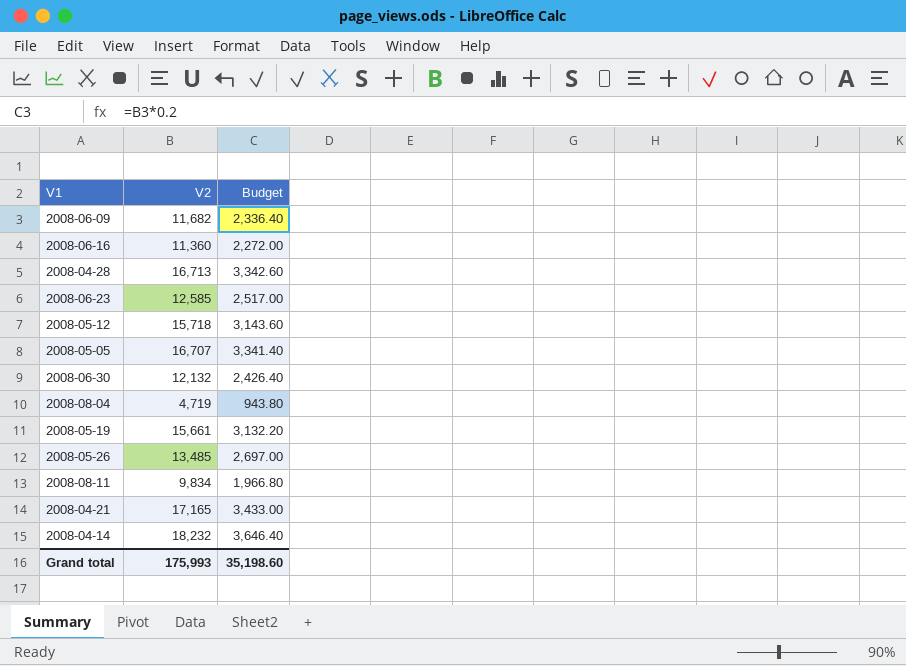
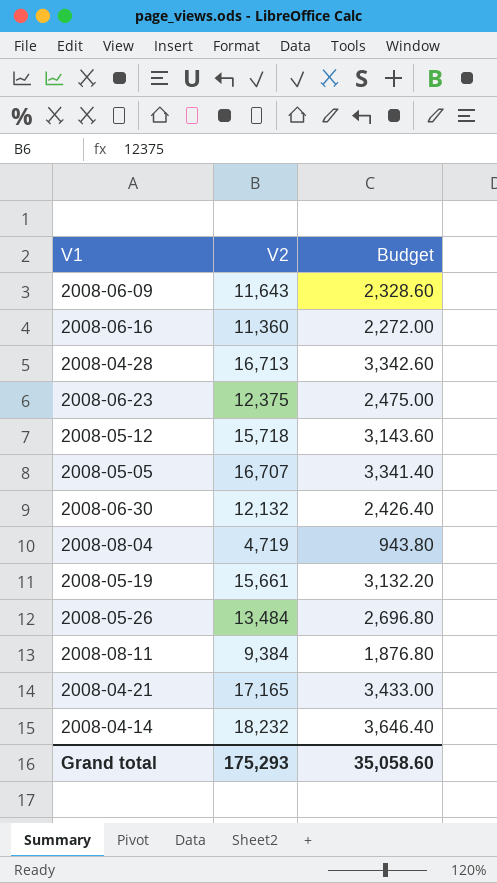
2008-06-09 | V2: 11,682 -> 11,643
2008-06-09 | Budget: 2,336.40 -> 2,328.60
2008-06-23 | V2: 12,585 -> 12,375
2008-06-23 | Budget: 2,517.00 -> 2,475.00
2008-05-26 | V2: 13,485 -> 13,484
2008-05-26 | Budget: 2,697.00 -> 2,696.80
2008-08-11 | V2: 9,834 -> 9,384
2008-08-11 | Budget: 1,966.80 -> 1,876.80
Grand total | V2: 175,993 -> 175,293
Grand total | Budget: 35,198.60 -> 35,058.60

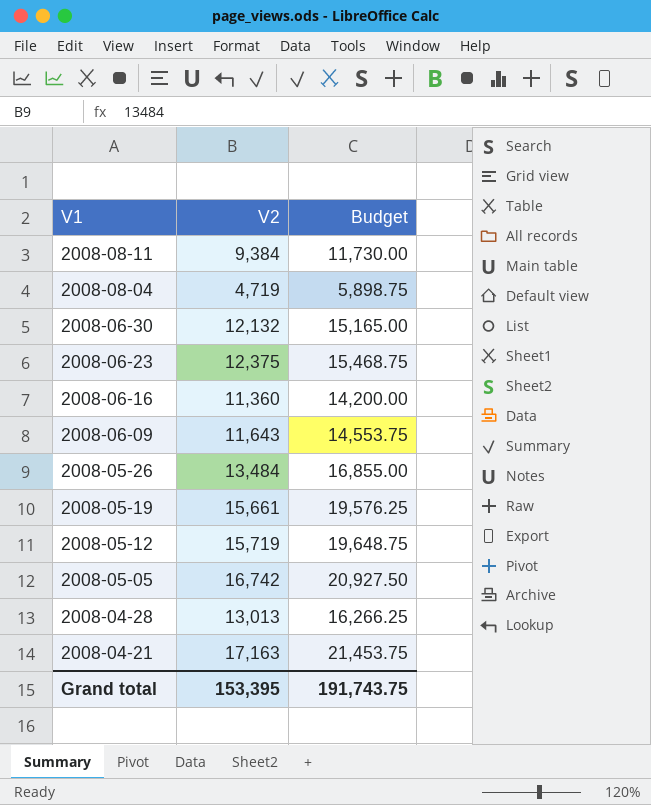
row order: none -> V1 descending
column Budget | formula: [V2] * 0.2 -> [V2] * 1.25
row 2008-04-14: 18,232 | 3,646.40 -> none
2008-05-12 | V2: 15,718 -> 15,719
2008-05-05 | V2: 16,707 -> 16,742
2008-04-28 | V2: 16,713 -> 13,013
2008-04-21 | V2: 17,165 -> 17,163
Grand total | V2: 175,293 -> 153,395
Grand total | Budget: 35,058.60 -> 191,743.75

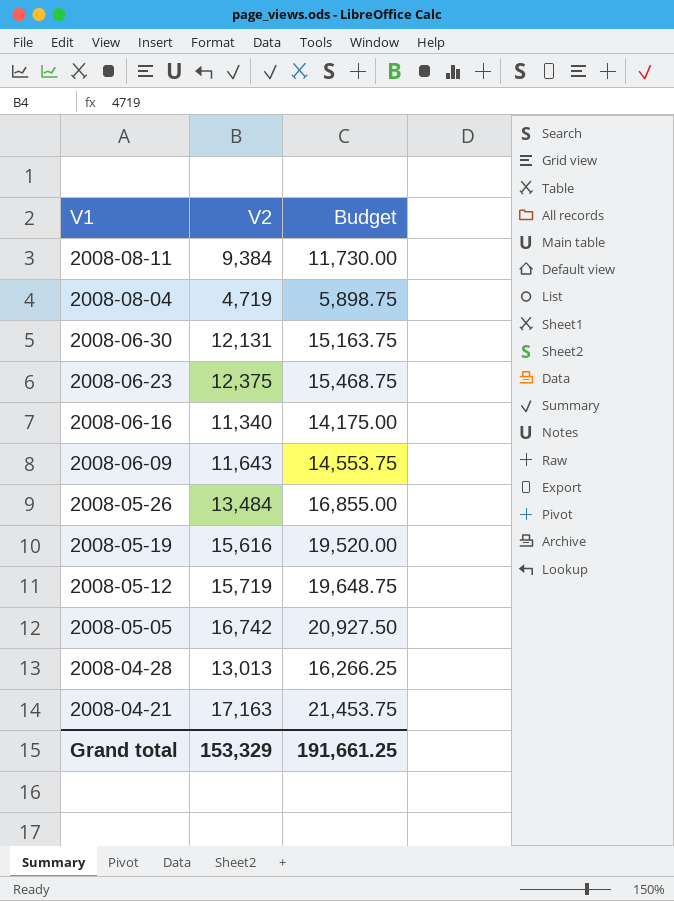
2008-06-30 | V2: 12,132 -> 12,131
2008-06-30 | Budget: 15,165.00 -> 15,163.75
2008-06-16 | V2: 11,360 -> 11,340
2008-06-16 | Budget: 14,200.00 -> 14,175.00
2008-05-19 | V2: 15,661 -> 15,616
2008-05-19 | Budget: 19,576.25 -> 19,520.00
Grand total | V2: 153,395 -> 153,329
Grand total | Budget: 191,743.75 -> 191,661.25

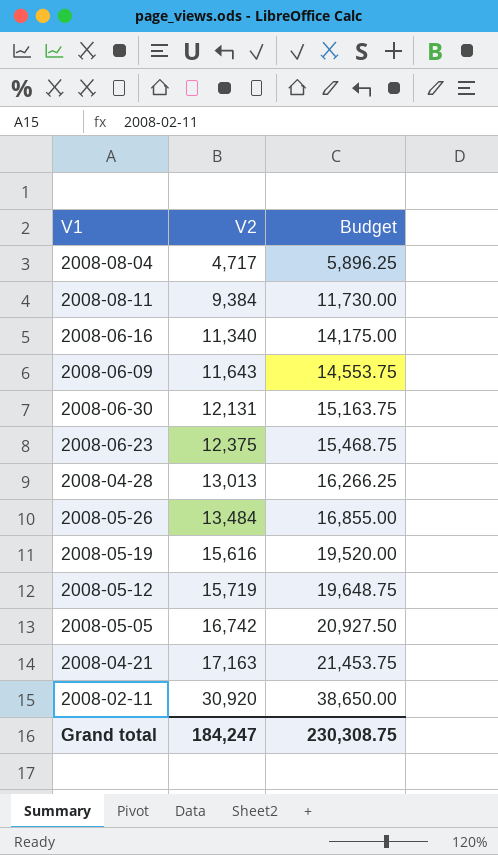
row order: V1 descending -> V2 ascending
2008-08-04 | V2: 4,719 -> 4,717
2008-08-04 | Budget: 5,898.75 -> 5,896.25
row 2008-02-11: none -> 30,920 | 38,650.00
Grand total | V2: 153,329 -> 184,247
Grand total | Budget: 191,661.25 -> 230,308.75

